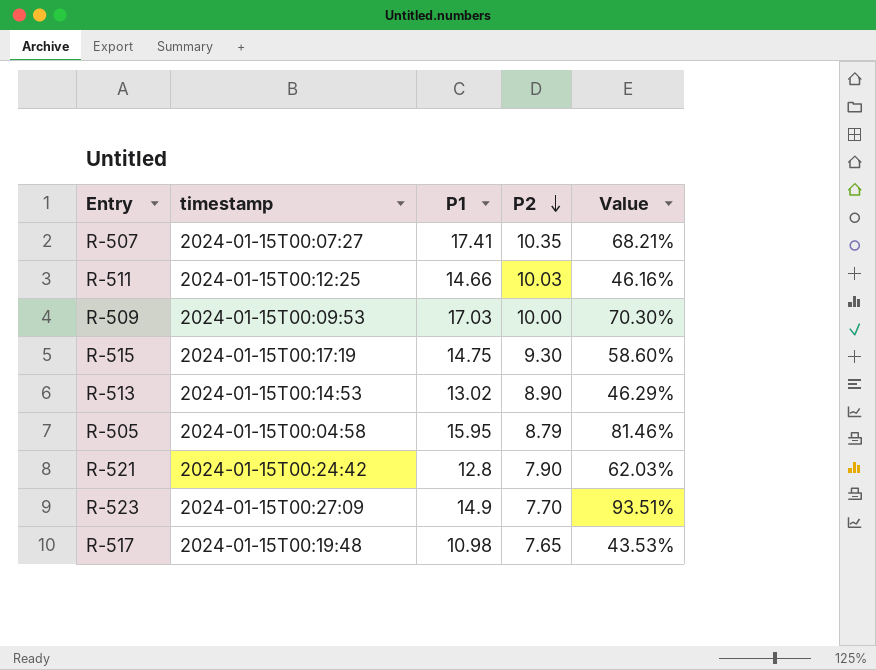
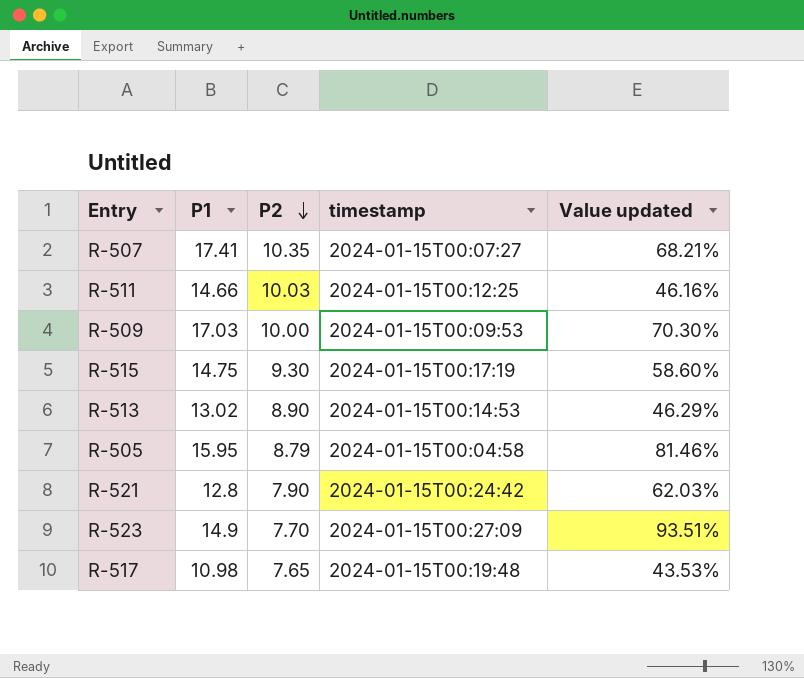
column timestamp | position: 2 -> 4
column name: Value -> Value updated

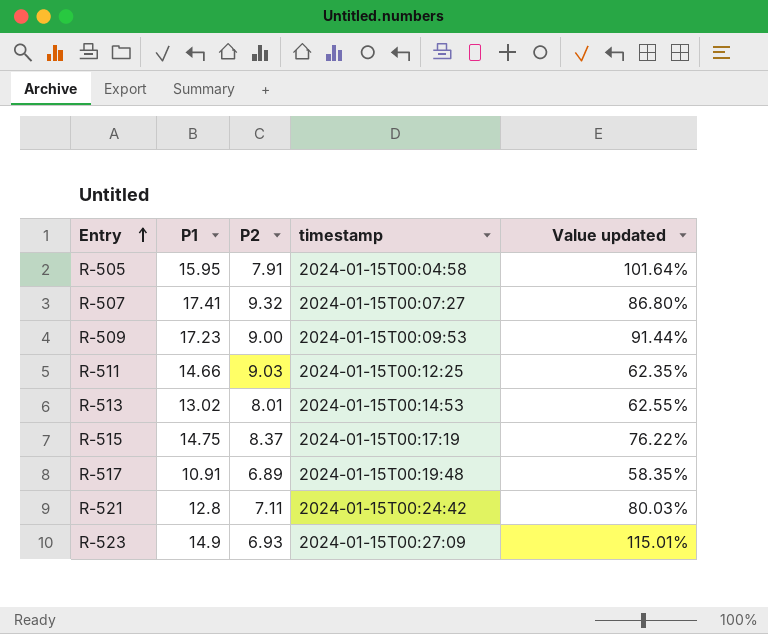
row order: P2 descending -> Entry ascending
R-505 | P2: 8.79 -> 7.91
R-505 | Value updated: 81.46% -> 101.64%
R-507 | P2: 10.35 -> 9.32
R-507 | Value updated: 68.21% -> 86.80%
R-509 | P1: 17.03 -> 17.23
R-509 | P2: 10.00 -> 9.00
R-509 | Value updated: 70.30% -> 91.44%
R-511 | P2: 10.03 -> 9.03
R-511 | Value updated: 46.16% -> 62.35%
R-513 | P2: 8.90 -> 8.01
R-513 | Value updated: 46.29% -> 62.55%
R-515 | P2: 9.30 -> 8.37
R-515 | Value updated: 58.60% -> 76.22%
R-517 | P1: 10.98 -> 10.91
R-517 | P2: 7.65 -> 6.89
R-517 | Value updated: 43.53% -> 58.35%
R-521 | P2: 7.90 -> 7.11
R-521 | Value updated: 62.03% -> 80.03%
R-523 | P2: 7.70 -> 6.93
R-523 | Value updated: 93.51% -> 115.01%

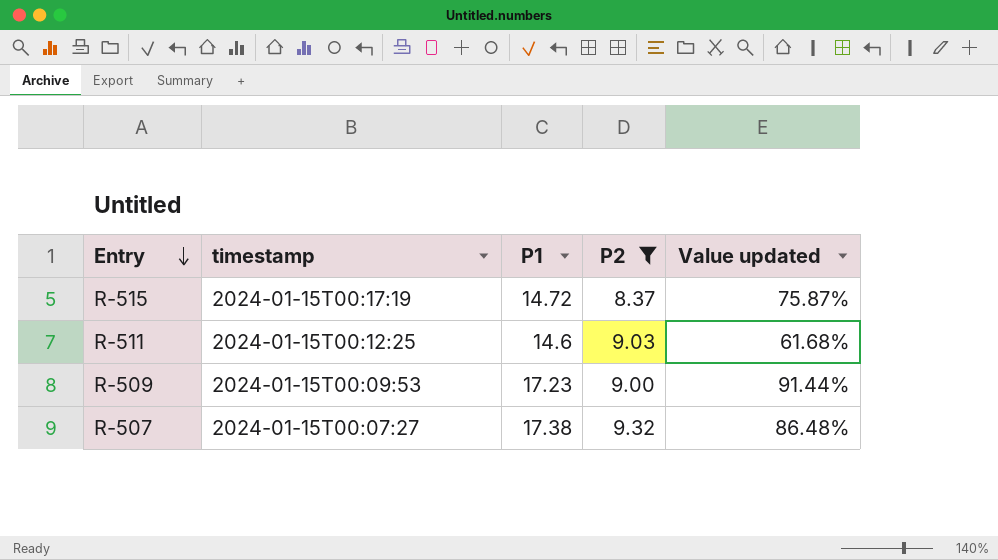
filter: none -> P2 >= 8.37
row order: Entry ascending -> Entry descending
column timestamp | position: 4 -> 2
R-515 | P1: 14.75 -> 14.72
R-515 | Value updated: 76.22% -> 75.87%
R-511 | P1: 14.66 -> 14.6
R-511 | Value updated: 62.35% -> 61.68%
R-507 | P1: 17.41 -> 17.38
R-507 | Value updated: 86.80% -> 86.48%

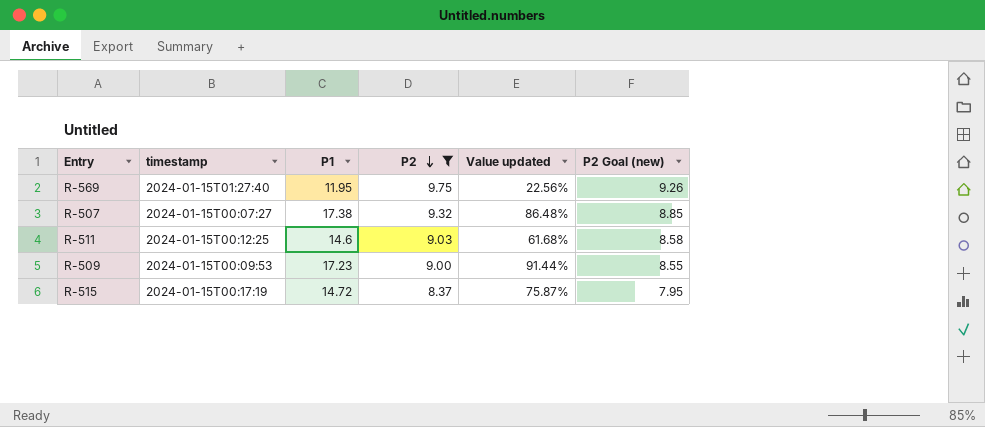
row order: Entry descending -> P2 descending
column P2 Goal (new) | formula: none -> [P2] * 0.95
row R-569: none -> 2024-01-15T01:27:40 | 11.95 | 9.75 | 22.56% | 9.26

